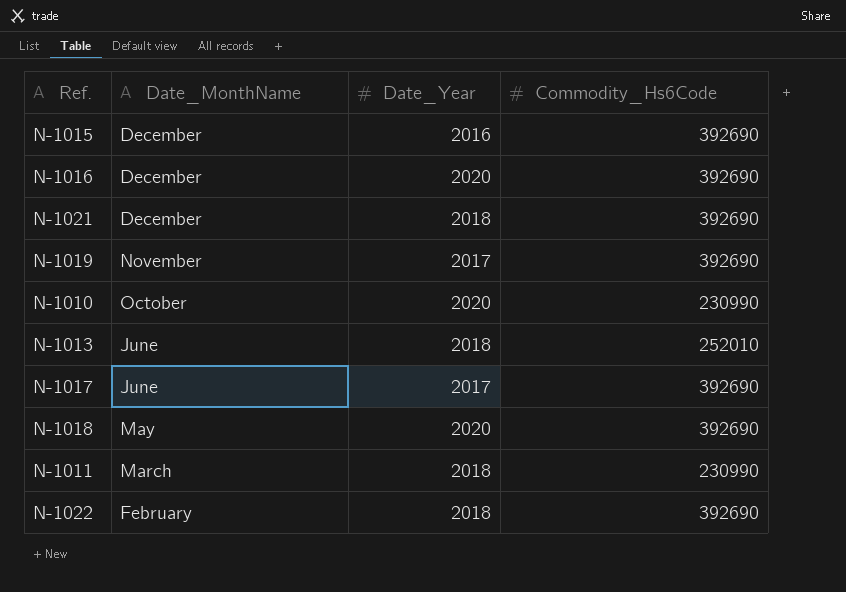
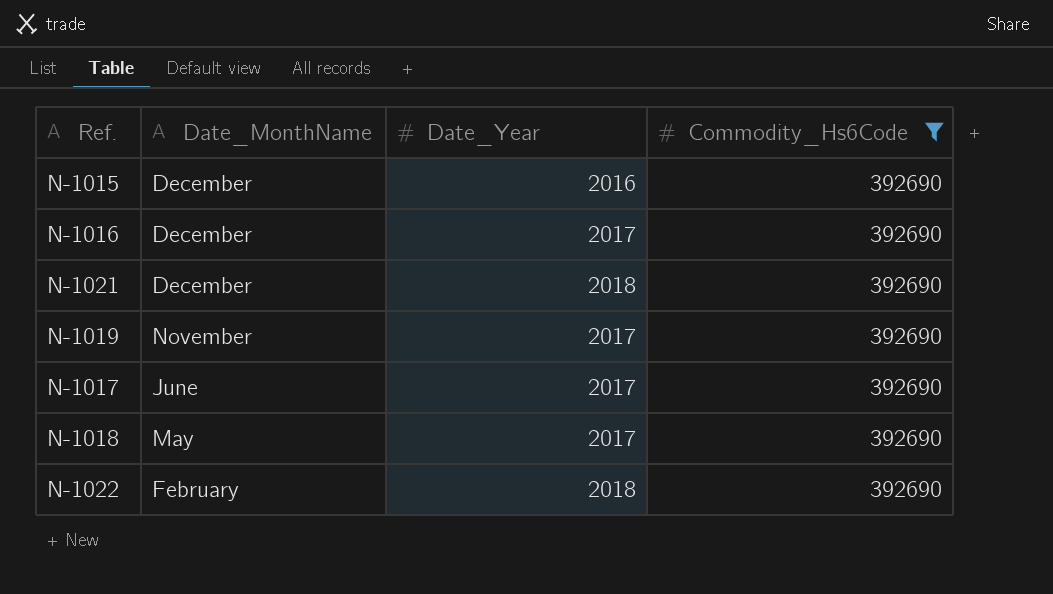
filter: none -> Commodity_Hs6Code = 392690
N-1016 | Date_Year: 2020 -> 2017
N-1018 | Date_Year: 2020 -> 2017

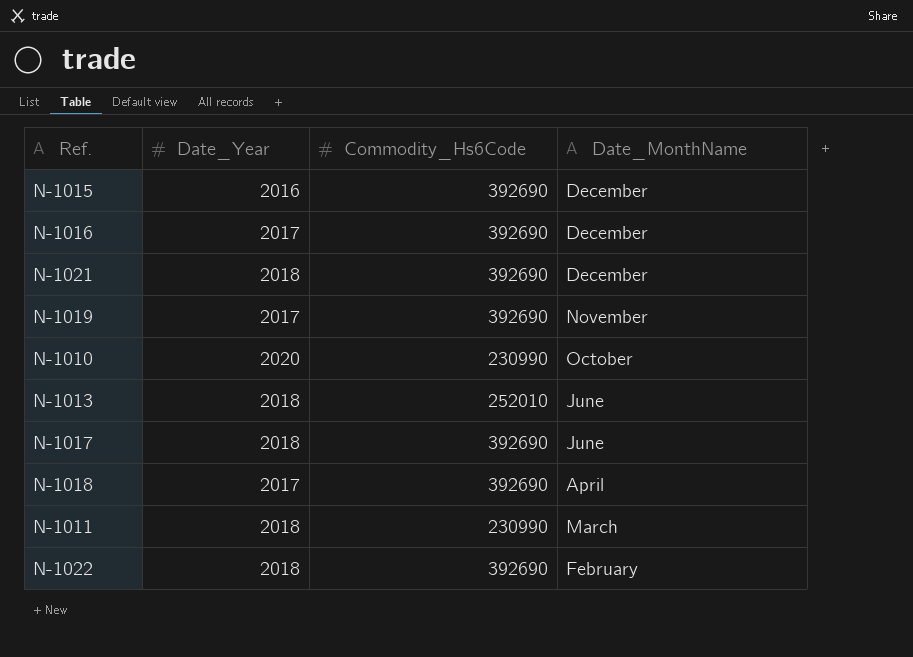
filter: Commodity_Hs6Code = 392690 -> none
column Date_MonthName | position: 2 -> 4
N-1017 | Date_Year: 2017 -> 2018
N-1018 | Date_MonthName: May -> April

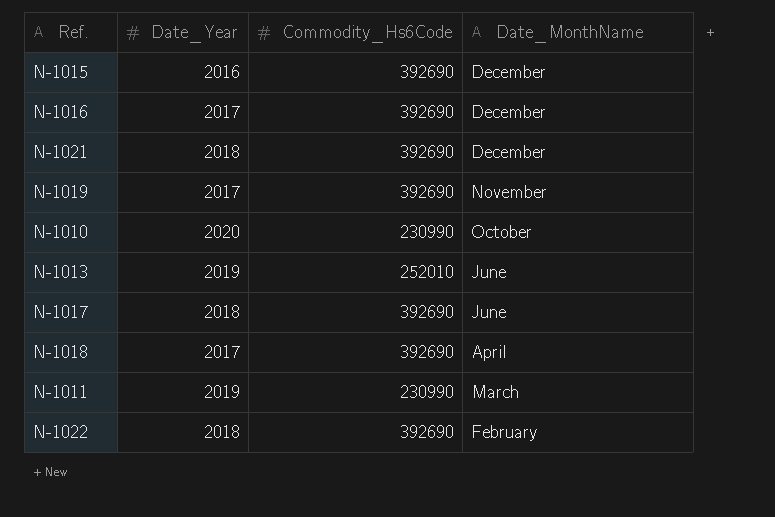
N-1013 | Date_Year: 2018 -> 2019
N-1011 | Date_Year: 2018 -> 2019

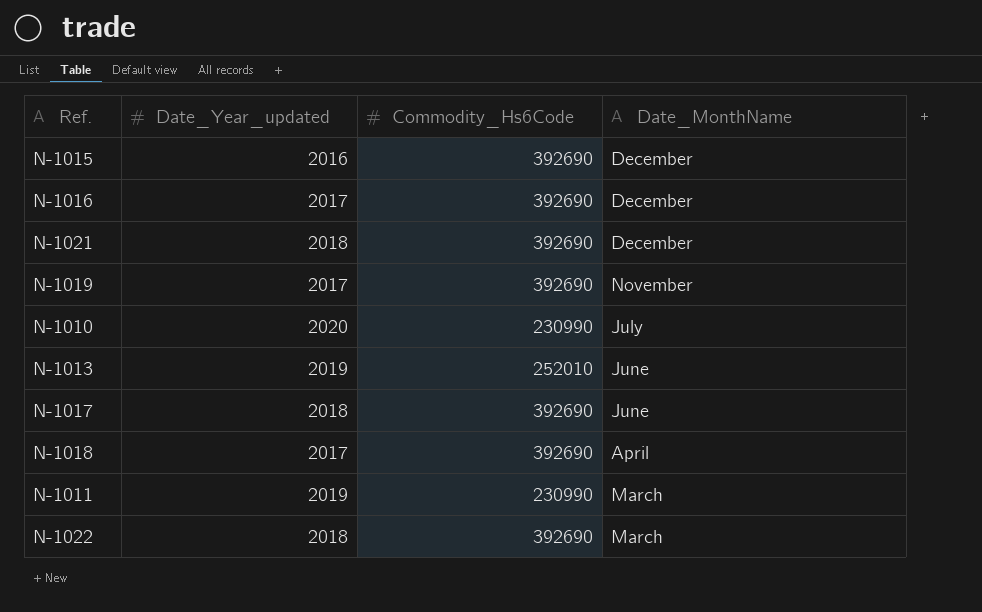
column name: Date_Year -> Date_Year_updated
N-1010 | Date_MonthName: October -> July
N-1022 | Date_MonthName: February -> March

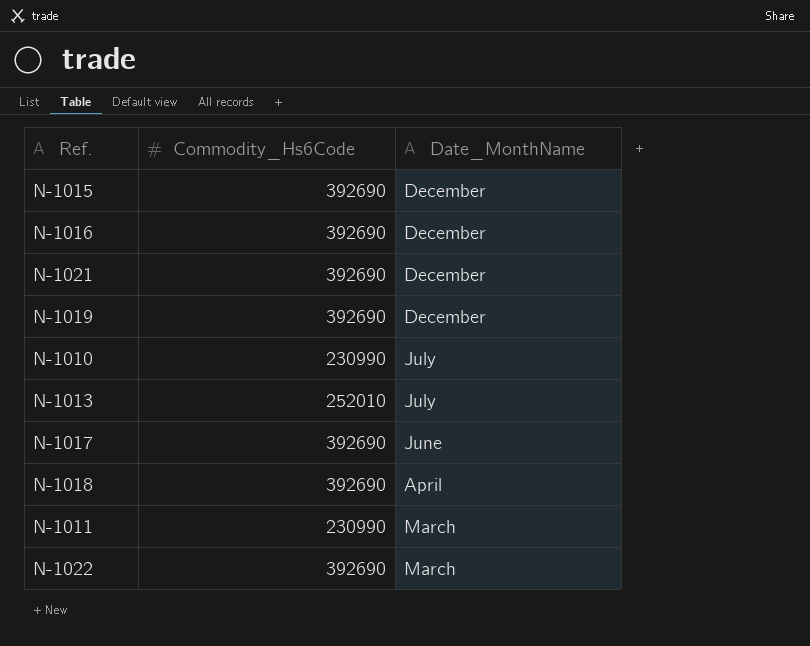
column Date_Year_updated | position: 2 -> none
N-1019 | Date_MonthName: November -> December
N-1013 | Date_MonthName: June -> July

